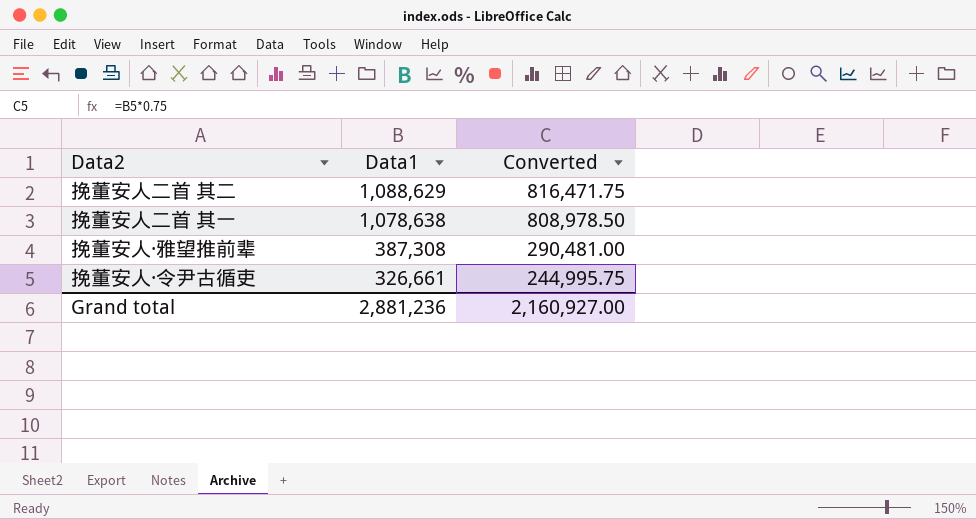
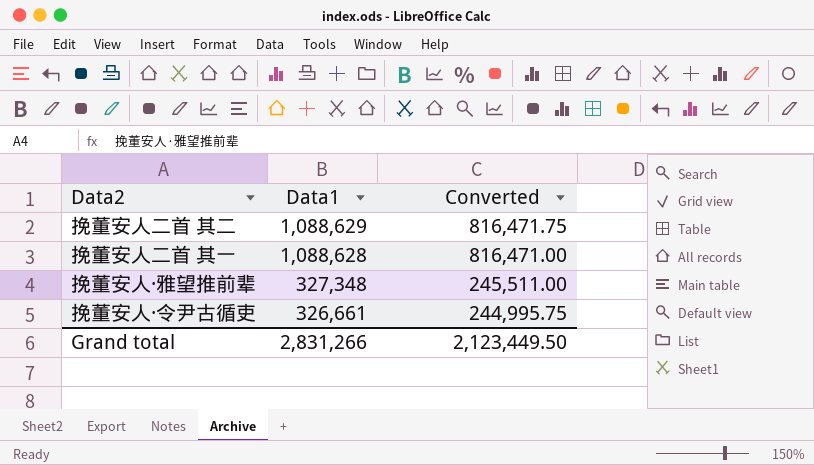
挽董安人二首 其一 | Data1: 1,078,638 -> 1,088,628
挽董安人二首 其一 | Converted: 808,978.50 -> 816,471.00
挽董安人·雅望推前辈 | Data1: 387,308 -> 327,348
挽董安人·雅望推前辈 | Converted: 290,481.00 -> 245,511.00
Grand total | Data1: 2,881,236 -> 2,831,266
Grand total | Converted: 2,160,927.00 -> 2,123,449.50

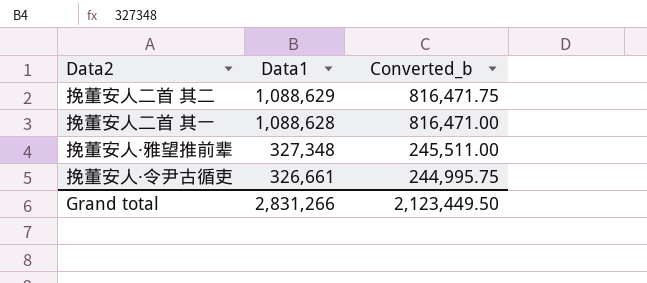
column name: Converted -> Converted_b

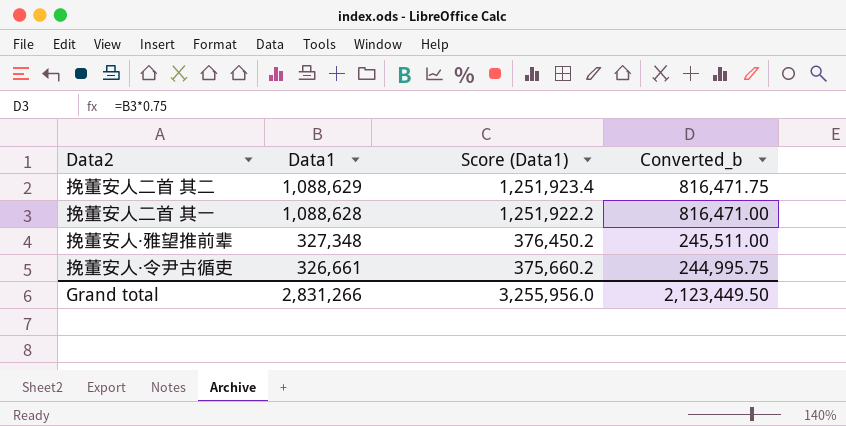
column Score (Data1) | formula: none -> [Data1] * 1.15

